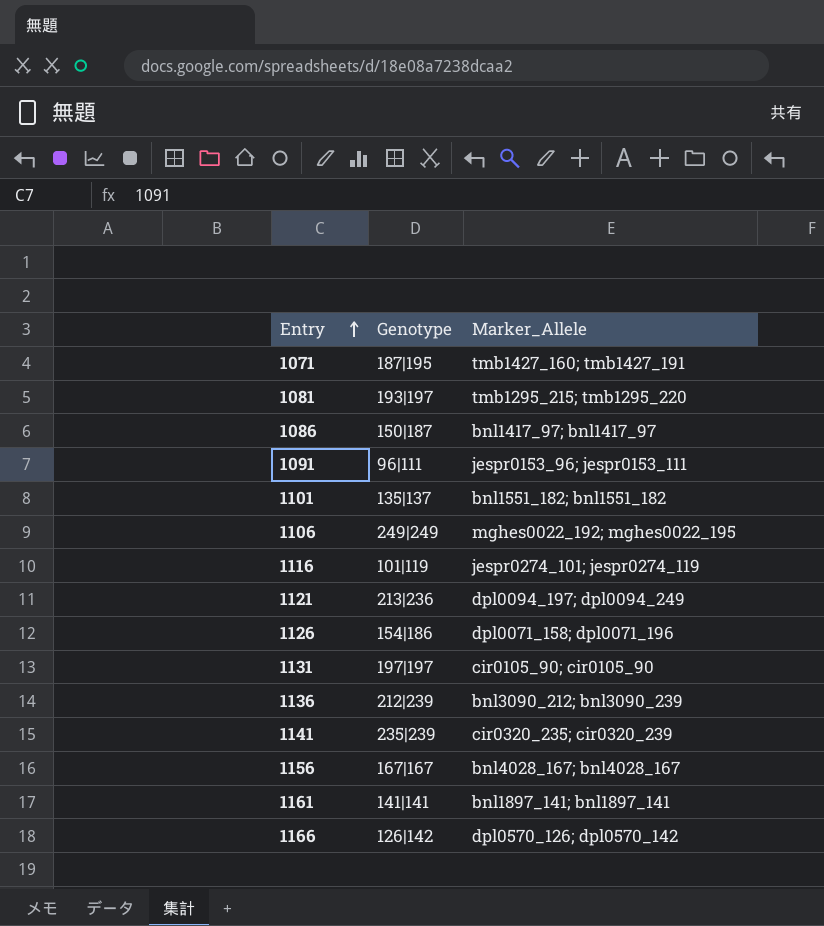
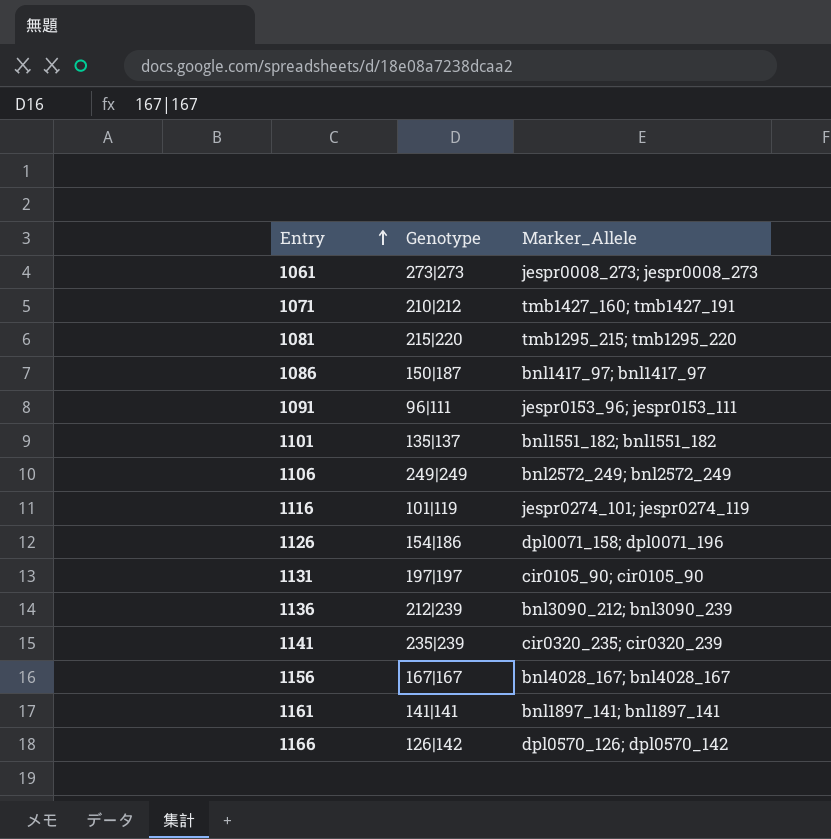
row 1121: 213|236 | dpl0094_197; dpl0094_249 -> none
row 1061: none -> 273|273 | jespr0008_273; jespr0008_273
1071 | Genotype: 187|195 -> 210|212
1081 | Genotype: 193|197 -> 215|220
1106 | Marker_Allele: mghes0022_192; mghes0022_195 -> bnl2572_249; bnl2572_249

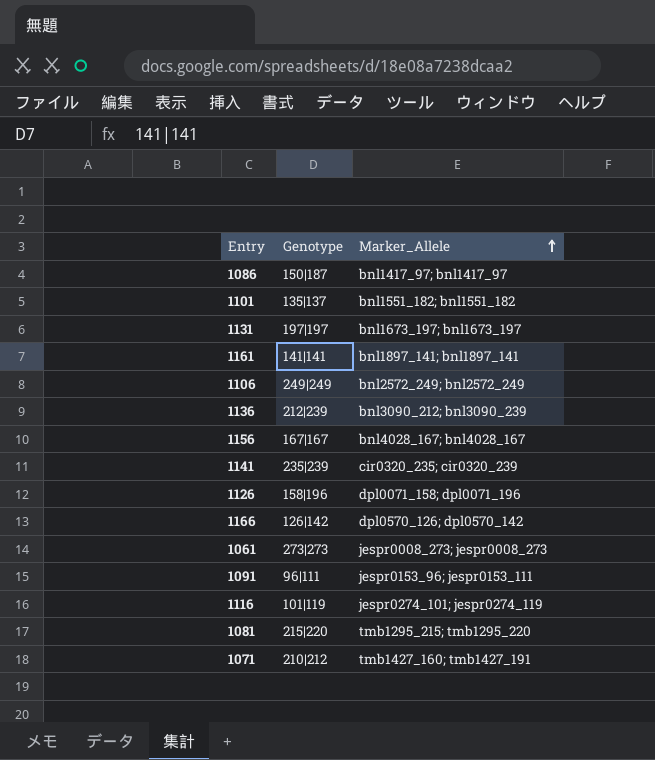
row order: Entry ascending -> Marker_Allele ascending
1131 | Marker_Allele: cir0105_90; cir0105_90 -> bnl1673_197; bnl1673_197
1126 | Genotype: 154|186 -> 158|196

